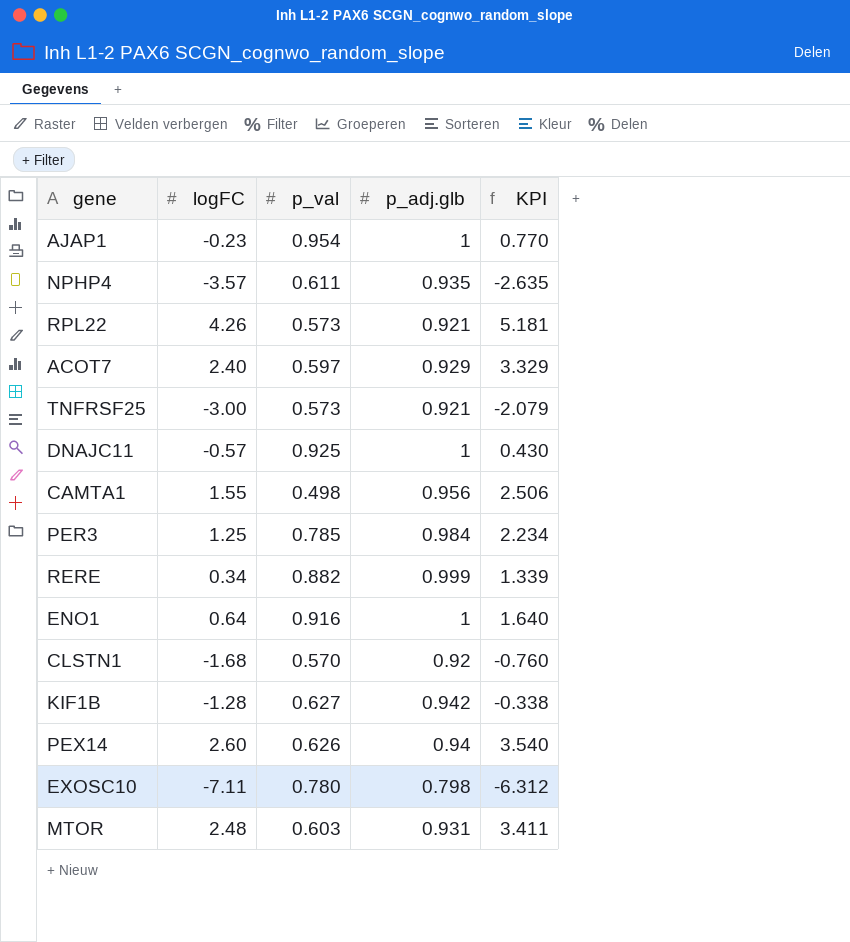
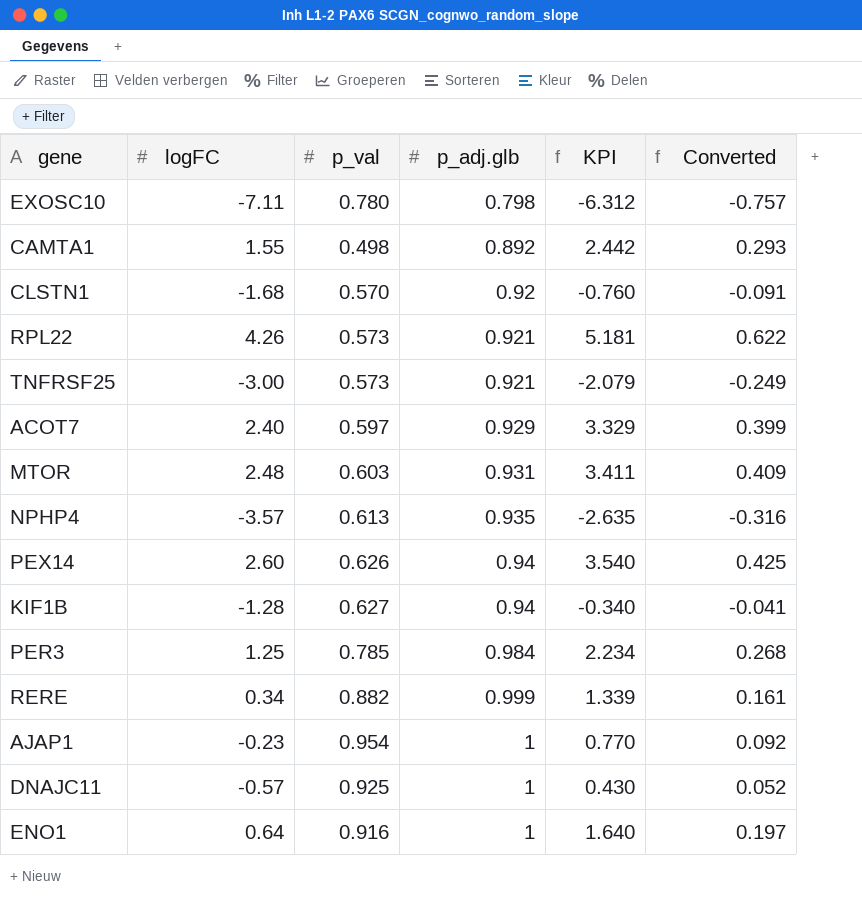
row order: none -> p_adj.glb ascending
column Converted | formula: none -> [KPI] * 0.12
CAMTA1 | p_adj.glb: 0.956 -> 0.892
CAMTA1 | KPI: 2.506 -> 2.442
NPHP4 | p_val: 0.611 -> 0.613
KIF1B | p_adj.glb: 0.942 -> 0.94
KIF1B | KPI: -0.338 -> -0.340

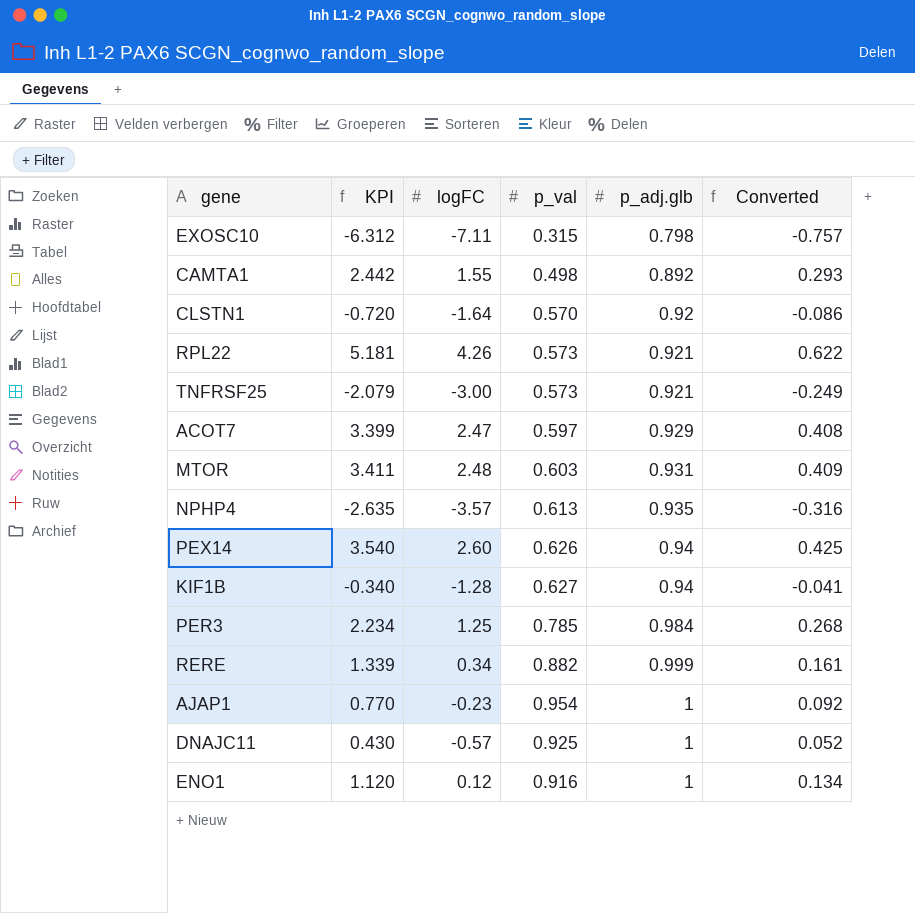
column KPI | position: 5 -> 2
EXOSC10 | p_val: 0.780 -> 0.315
CLSTN1 | KPI: -0.760 -> -0.720
CLSTN1 | logFC: -1.68 -> -1.64
CLSTN1 | Converted: -0.091 -> -0.086
ACOT7 | KPI: 3.329 -> 3.399
ACOT7 | logFC: 2.40 -> 2.47
ACOT7 | Converted: 0.399 -> 0.408
ENO1 | KPI: 1.640 -> 1.120
ENO1 | logFC: 0.64 -> 0.12
ENO1 | Converted: 0.197 -> 0.134

